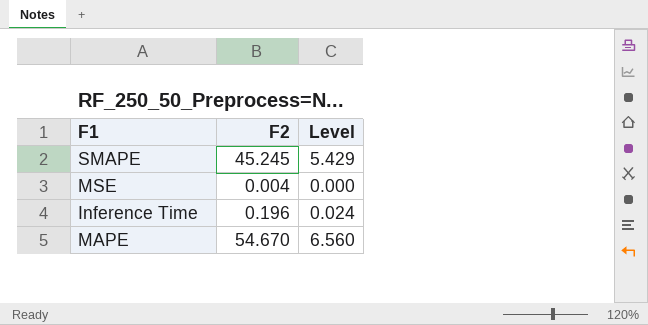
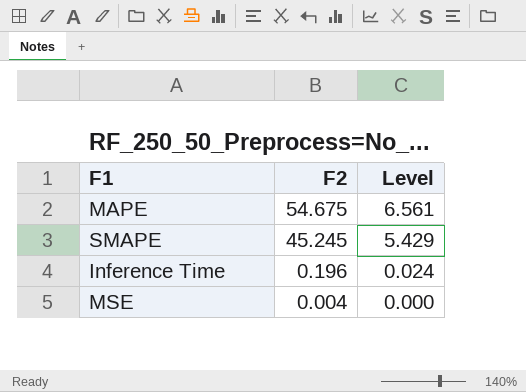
row order: none -> F2 descending
MAPE | F2: 54.670 -> 54.675
MAPE | Level: 6.560 -> 6.561

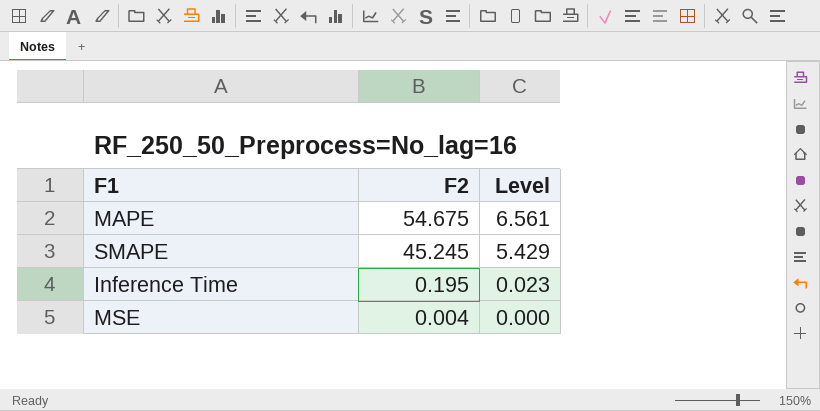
Inference Time | F2: 0.196 -> 0.195
Inference Time | Level: 0.024 -> 0.023

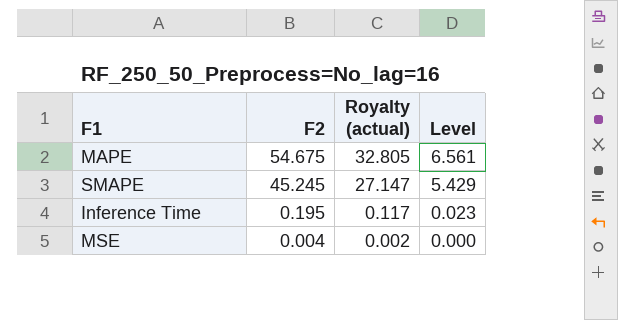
column Royalty (actual) | formula: none -> [F2] * 0.6

